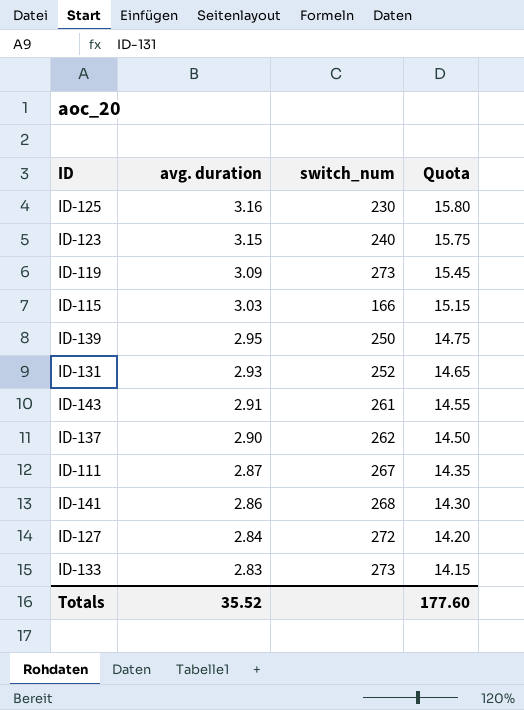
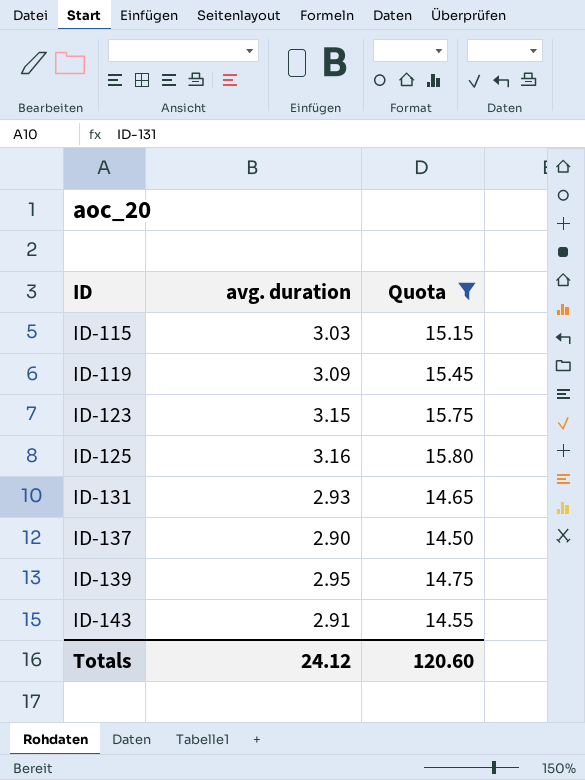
filter: none -> Quota >= 14.50
row order: avg. duration descending -> ID ascending
column switch_num | position: 3 -> none
Totals | avg. duration: 35.52 -> 24.12
Totals | Quota: 177.60 -> 120.60

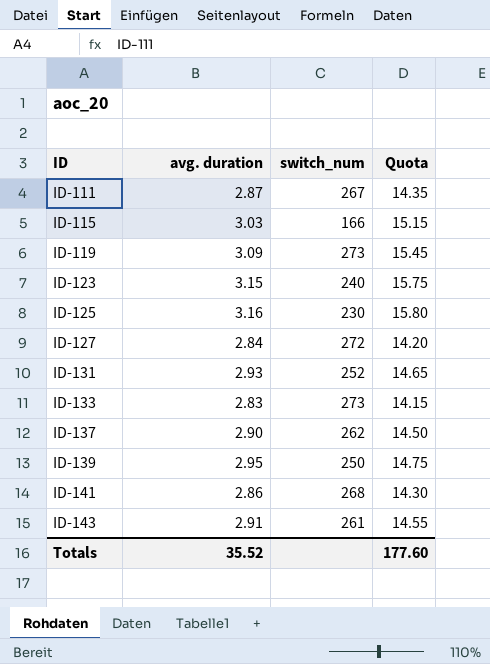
filter: Quota >= 14.50 -> none
column switch_num | position: none -> 3
Totals | avg. duration: 24.12 -> 35.52
Totals | Quota: 120.60 -> 177.60

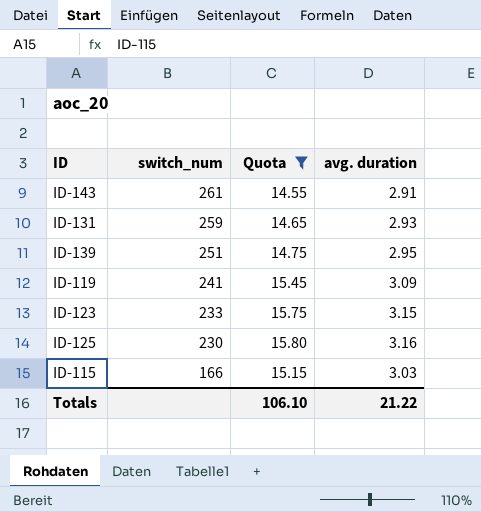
filter: none -> Quota >= 14.55
row order: ID ascending -> switch_num descending
column avg. duration | position: 2 -> 4
ID-131 | switch_num: 252 -> 259
ID-139 | switch_num: 250 -> 251
ID-119 | switch_num: 273 -> 241
ID-123 | switch_num: 240 -> 233
Totals | Quota: 177.60 -> 106.10
Totals | avg. duration: 35.52 -> 21.22

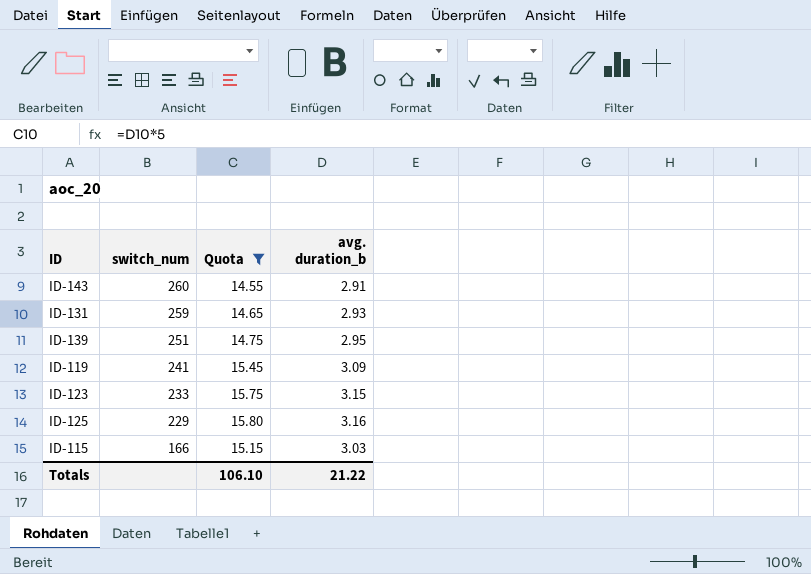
column name: avg. duration -> avg. duration_b
ID-143 | switch_num: 261 -> 260
ID-125 | switch_num: 230 -> 229

